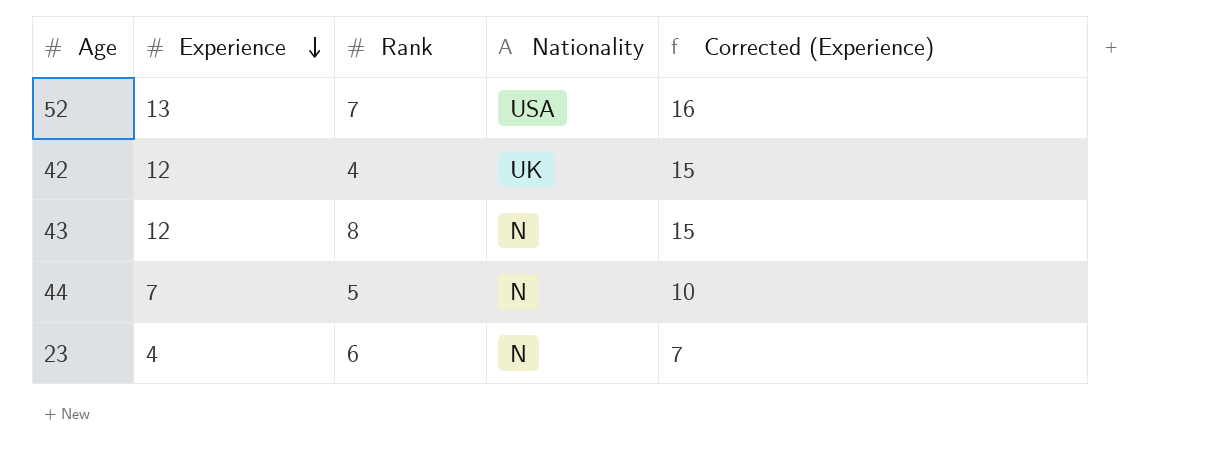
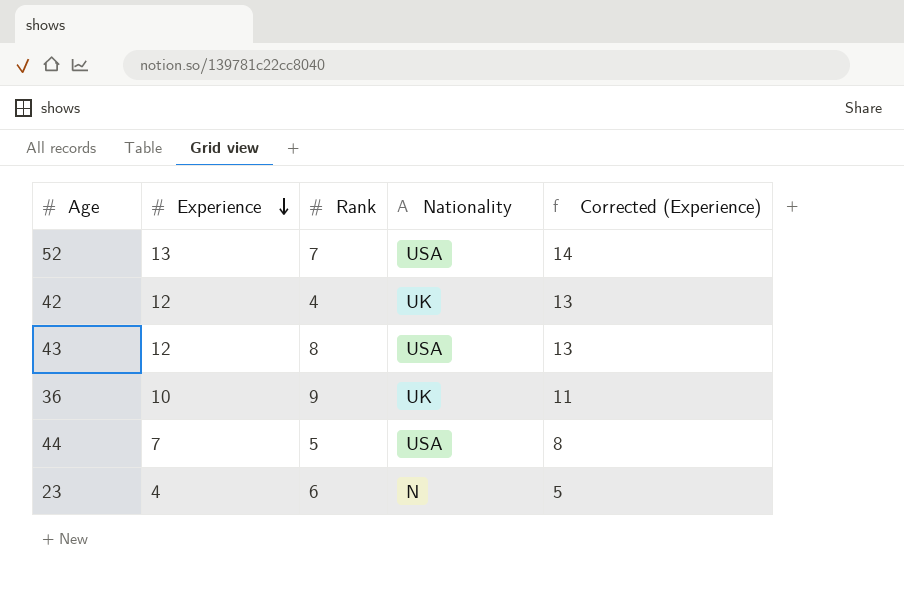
column Corrected (Experience) | formula: [Experience] + 3 -> [Experience] + 1
43 | Nationality: N -> USA
row 36: none -> 10 | 9 | UK | 11
44 | Nationality: N -> USA

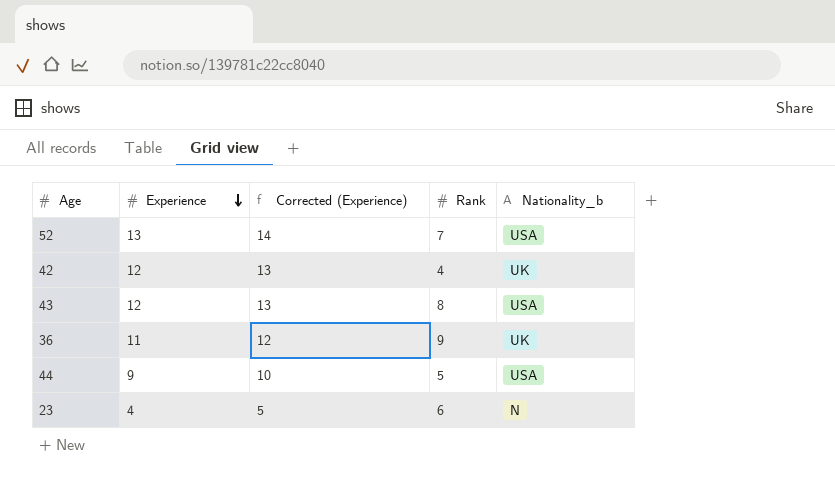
column Corrected (Experience) | position: 5 -> 3
column name: Nationality -> Nationality_b
36 | Experience: 10 -> 11
36 | Corrected (Experience): 11 -> 12
44 | Experience: 7 -> 9
44 | Corrected (Experience): 8 -> 10

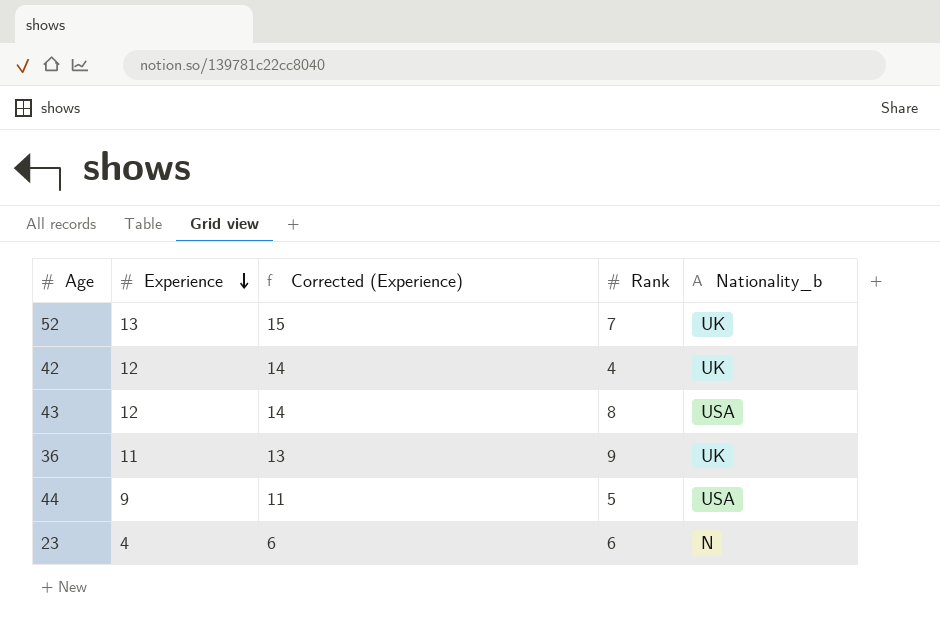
column Corrected (Experience) | formula: [Experience] + 1 -> [Experience] + 2
52 | Nationality_b: USA -> UK

